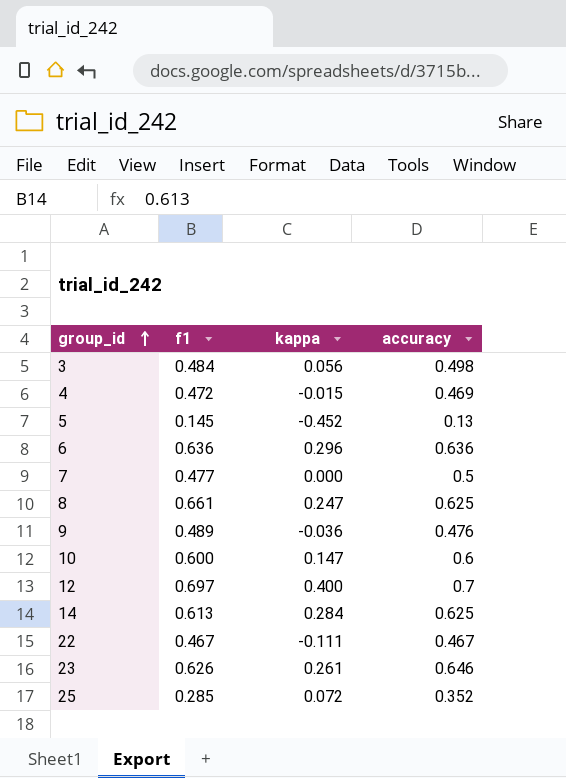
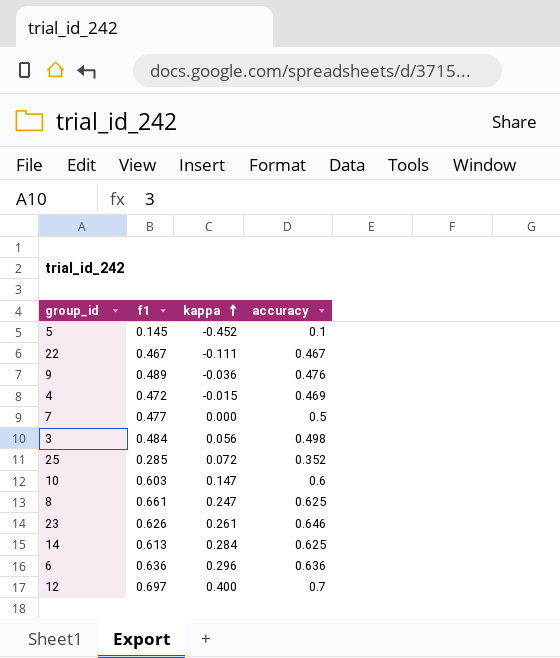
row order: group_id ascending -> kappa ascending
5 | accuracy: 0.13 -> 0.1
10 | f1: 0.600 -> 0.603

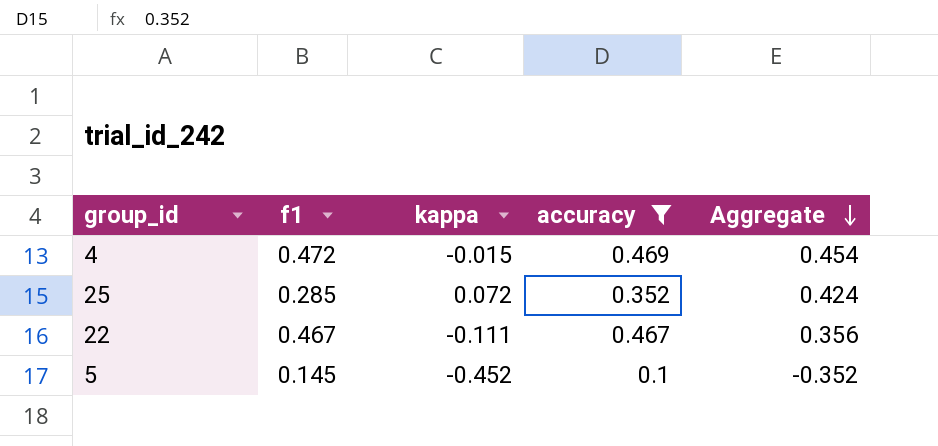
filter: none -> accuracy <= 0.469
row order: kappa ascending -> Aggregate descending
column Aggregate | formula: none -> [kappa] + [accuracy]

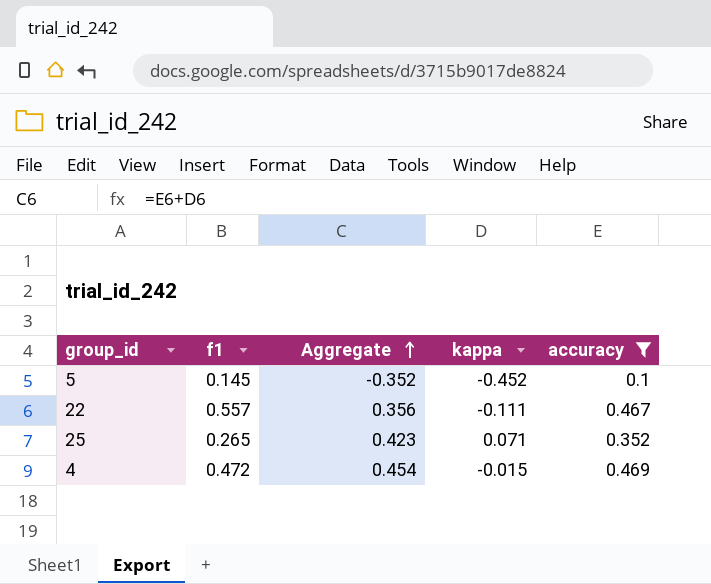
row order: Aggregate descending -> Aggregate ascending
column Aggregate | position: 5 -> 3
22 | f1: 0.467 -> 0.557
25 | f1: 0.285 -> 0.265
25 | Aggregate: 0.424 -> 0.423
25 | kappa: 0.072 -> 0.071

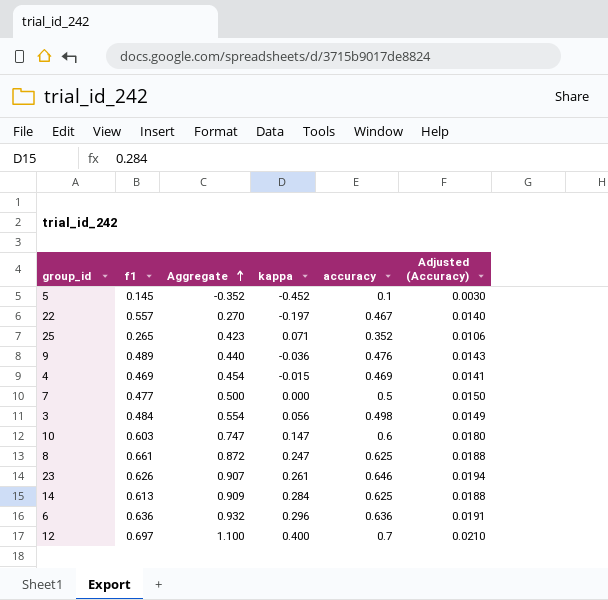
filter: accuracy <= 0.469 -> none
column Adjusted (Accuracy) | formula: none -> [accuracy] * 0.03
22 | Aggregate: 0.356 -> 0.270
22 | kappa: -0.111 -> -0.197
4 | f1: 0.472 -> 0.469

